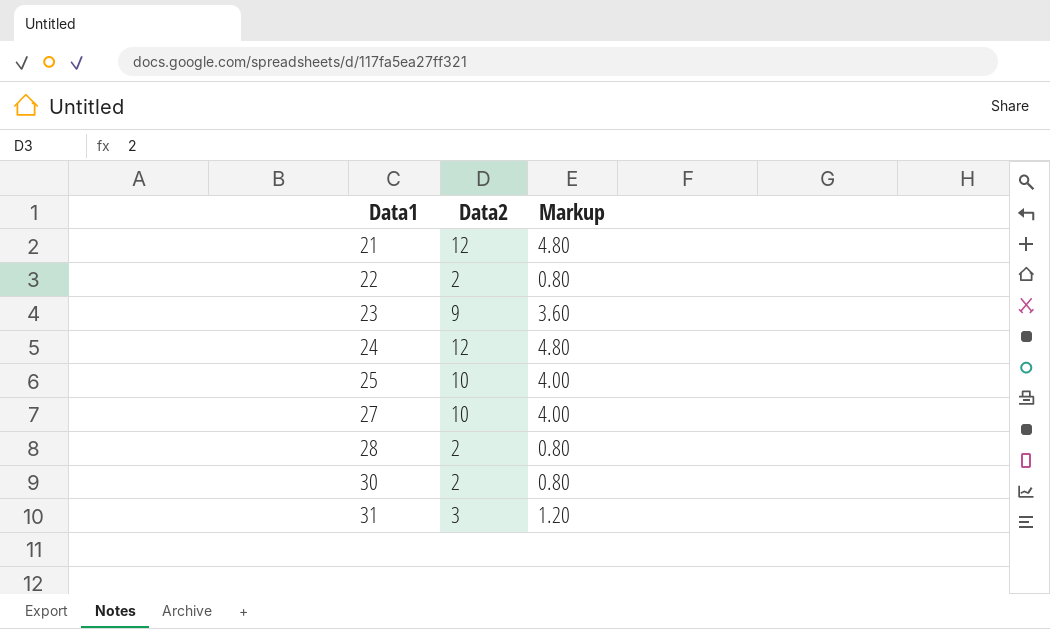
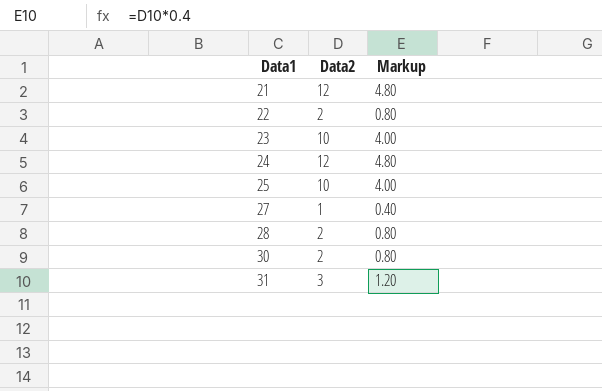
23 | Data2: 9 -> 10
23 | Markup: 3.60 -> 4.00
27 | Data2: 10 -> 1
27 | Markup: 4.00 -> 0.40

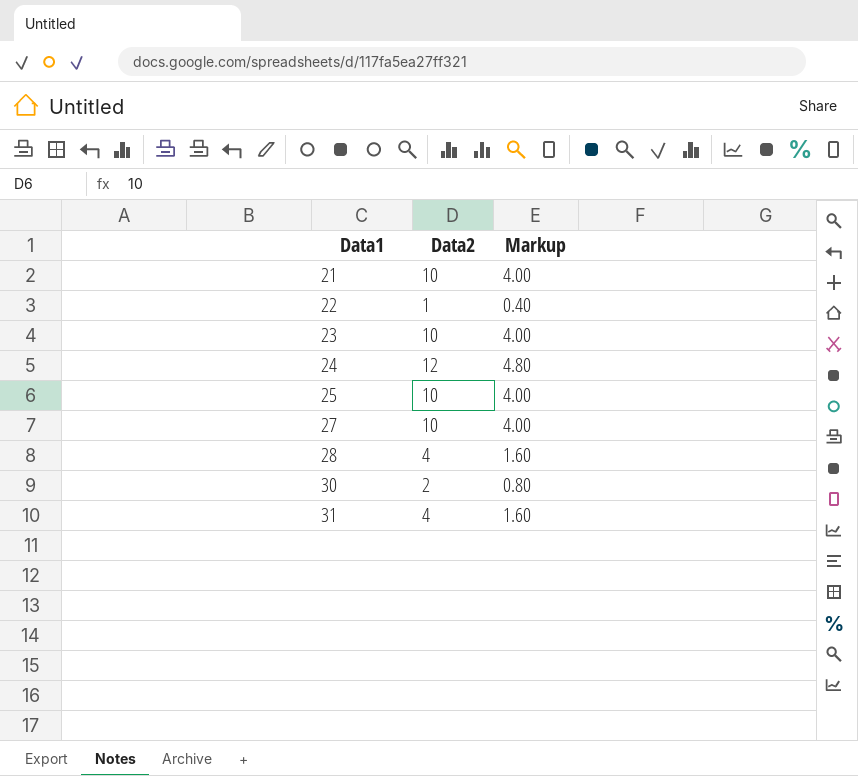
21 | Data2: 12 -> 10
21 | Markup: 4.80 -> 4.00
22 | Data2: 2 -> 1
22 | Markup: 0.80 -> 0.40
27 | Data2: 1 -> 10
27 | Markup: 0.40 -> 4.00
28 | Data2: 2 -> 4
28 | Markup: 0.80 -> 1.60
31 | Data2: 3 -> 4
31 | Markup: 1.20 -> 1.60

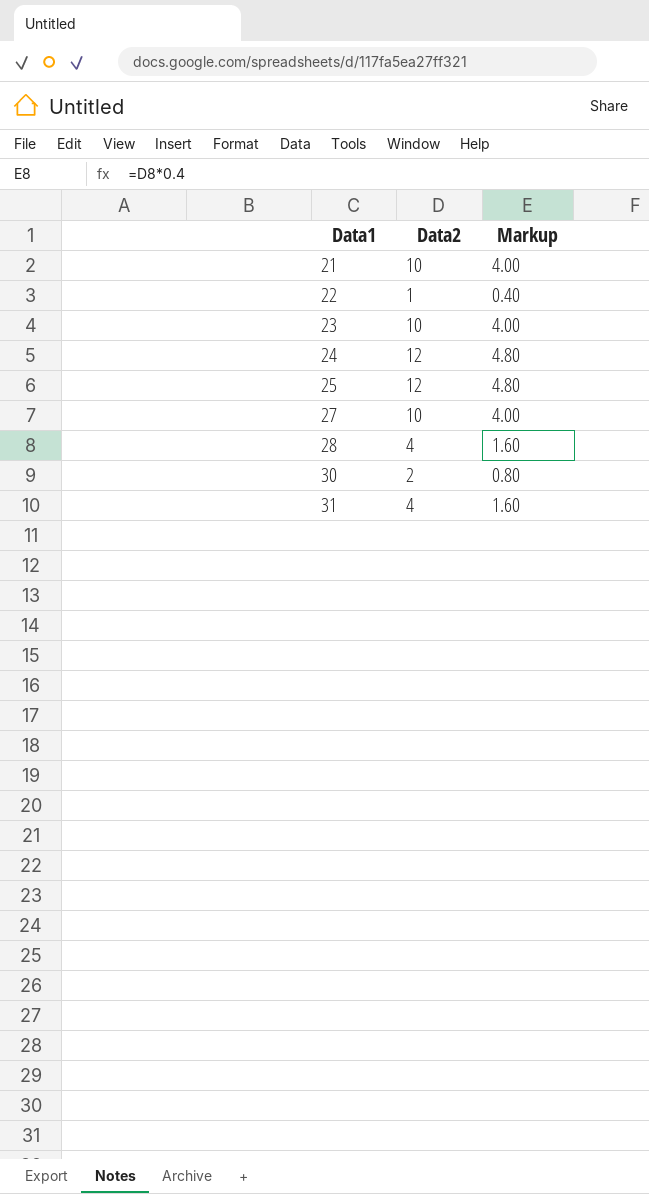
25 | Data2: 10 -> 12
25 | Markup: 4.00 -> 4.80

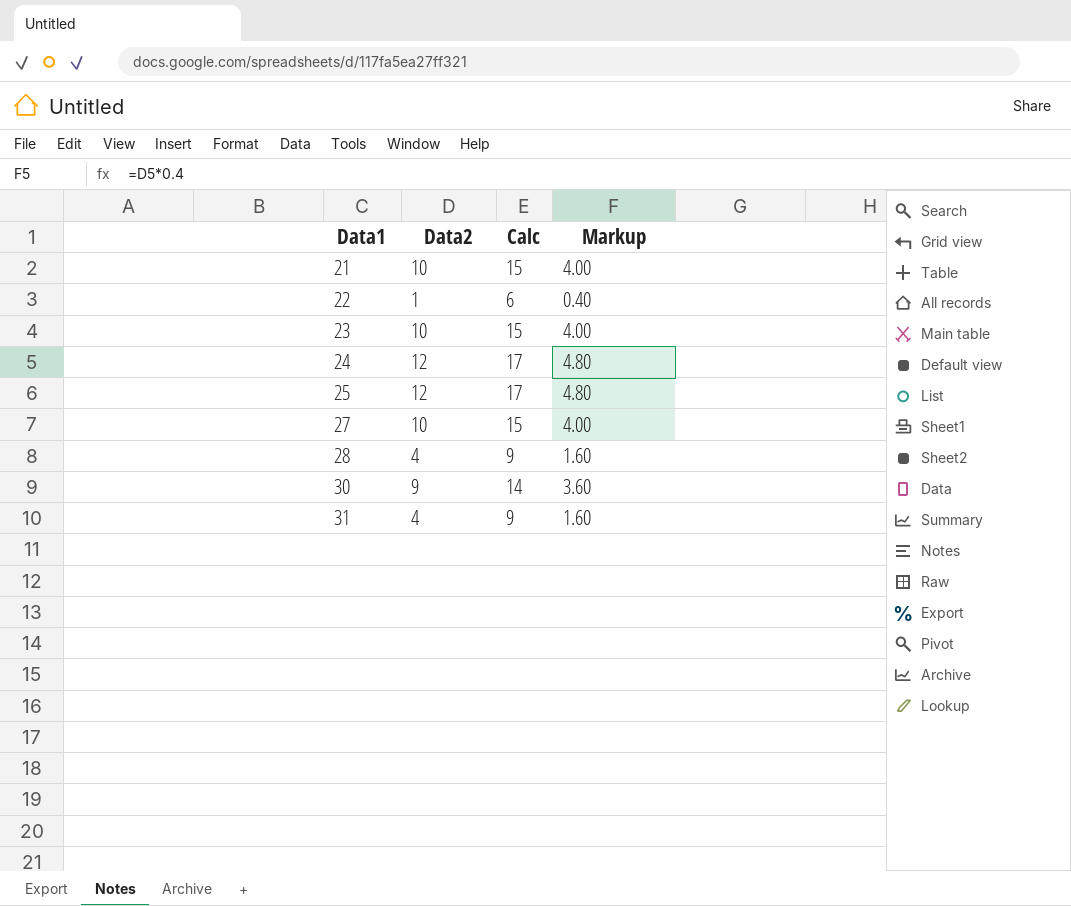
column Calc | formula: none -> [Data2] + 5
30 | Data2: 2 -> 9
30 | Markup: 0.80 -> 3.60

